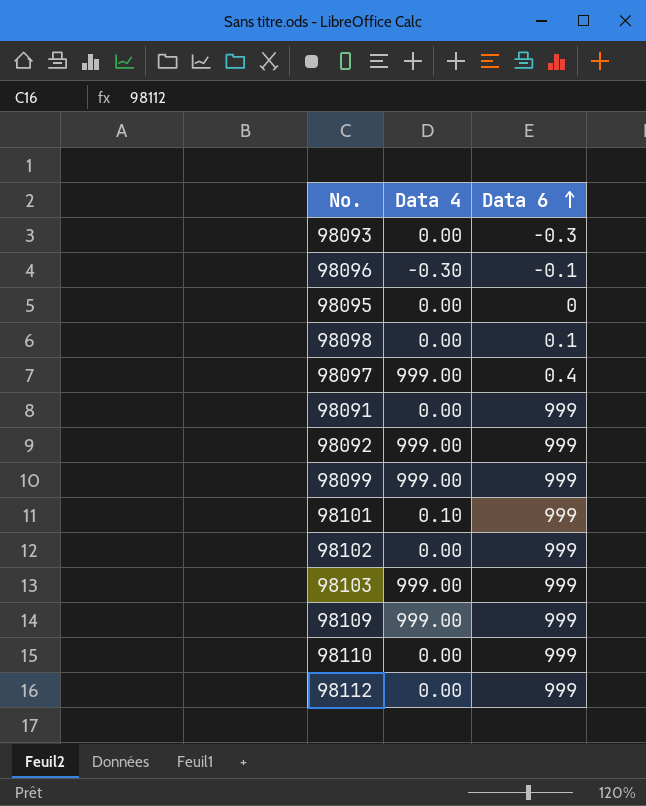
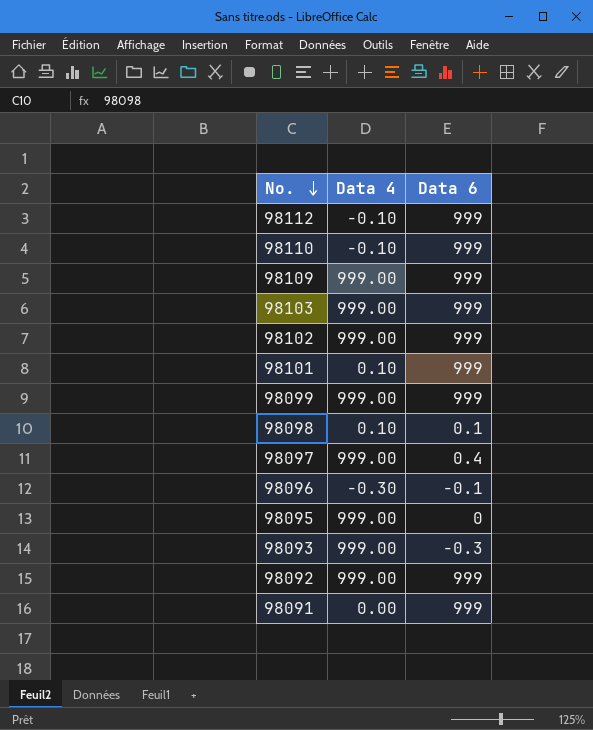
row order: Data 6 ascending -> No. descending
98112 | Data 4: 0.00 -> -0.10
98110 | Data 4: 0.00 -> -0.10
98102 | Data 4: 0.00 -> 999.00
98098 | Data 4: 0.00 -> 0.10
98095 | Data 4: 0.00 -> 999.00
98093 | Data 4: 0.00 -> 999.00

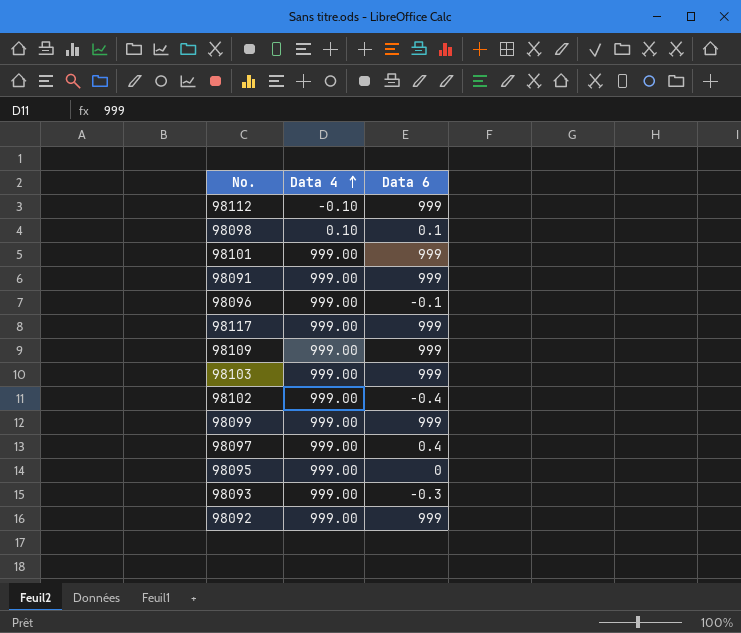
row order: No. descending -> Data 4 ascending
row 98110: -0.10 | 999 -> none
98101 | Data 4: 0.10 -> 999.00
98091 | Data 4: 0.00 -> 999.00
98096 | Data 4: -0.30 -> 999.00
row 98117: none -> 999.00 | 999
98102 | Data 6: 999 -> -0.4

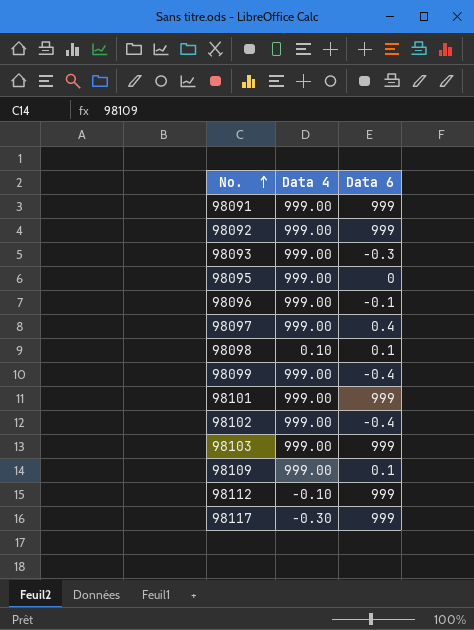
row order: Data 4 ascending -> No. ascending
98099 | Data 6: 999 -> -0.4
98109 | Data 6: 999 -> 0.1
98117 | Data 4: 999.00 -> -0.30

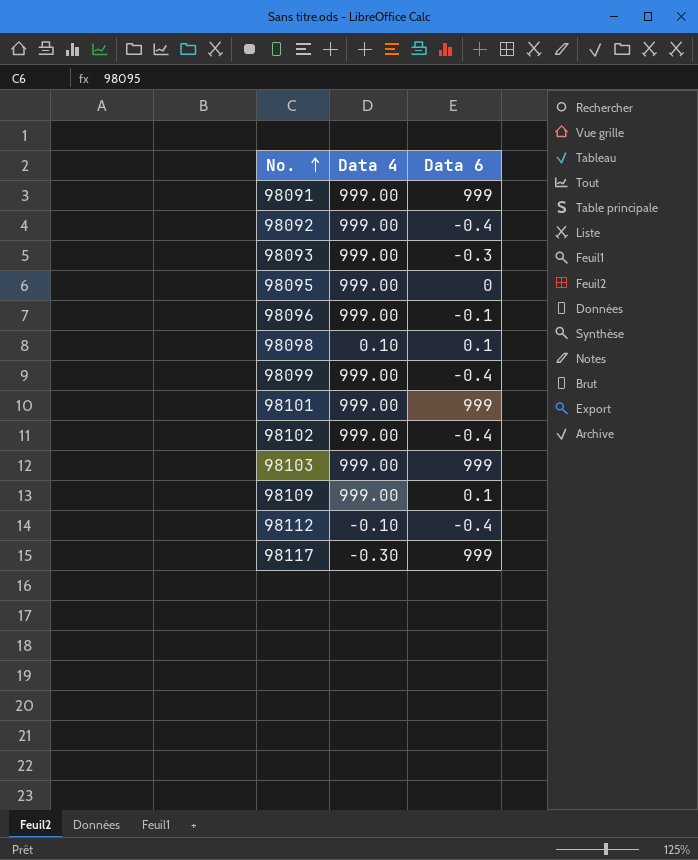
row 98097: 999.00 | 0.4 -> none
98092 | Data 6: 999 -> -0.4
98112 | Data 6: 999 -> -0.4

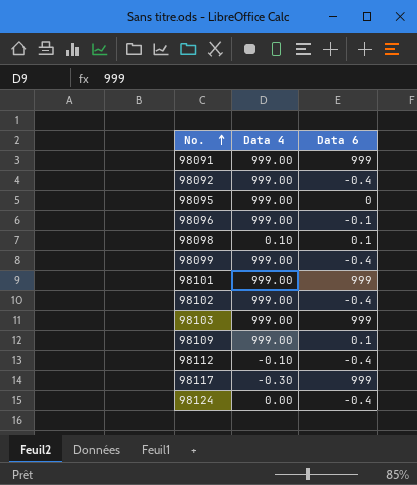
row 98093: 999.00 | -0.3 -> none
row 98124: none -> 0.00 | -0.4

